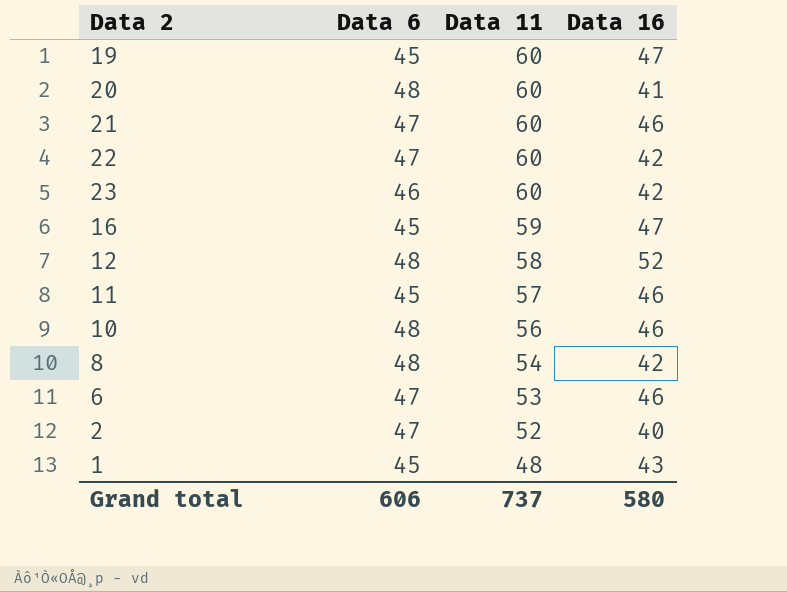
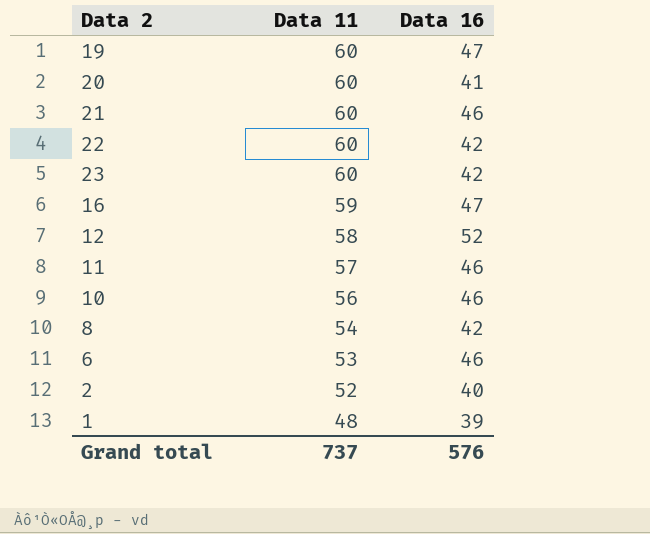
column Data 6 | position: 2 -> none
1 | Data 16: 43 -> 39
Grand total | Data 16: 580 -> 576

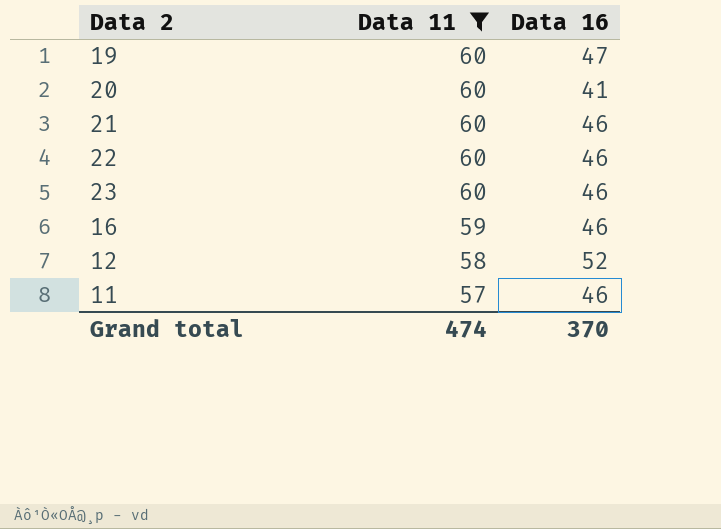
filter: none -> Data 11 >= 57
22 | Data 16: 42 -> 46
23 | Data 16: 42 -> 46
16 | Data 16: 47 -> 46
Grand total | Data 11: 737 -> 474
Grand total | Data 16: 576 -> 370

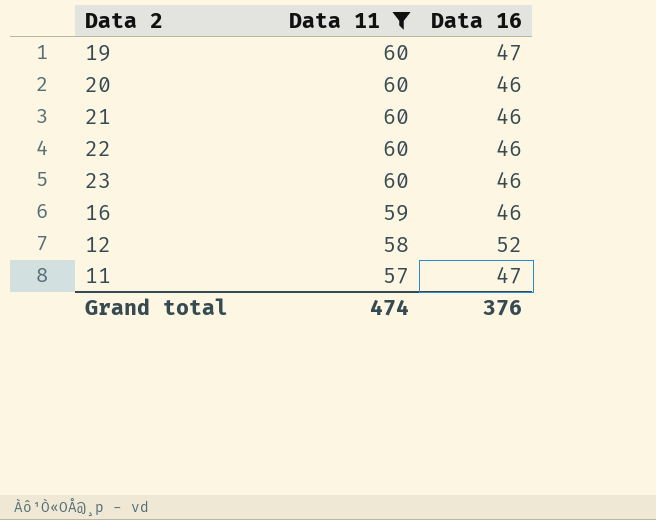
20 | Data 16: 41 -> 46
11 | Data 16: 46 -> 47
Grand total | Data 16: 370 -> 376

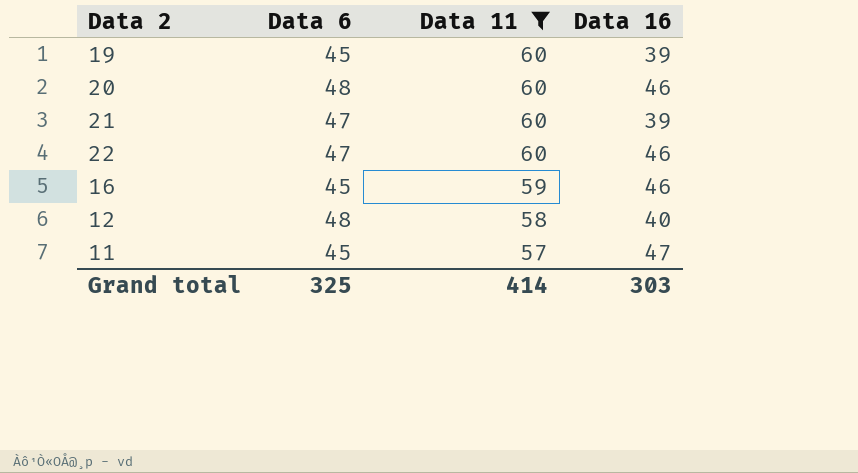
column Data 6 | position: none -> 2
row 23: 60 | 46 -> none
19 | Data 16: 47 -> 39
21 | Data 16: 46 -> 39
12 | Data 16: 52 -> 40
Grand total | Data 11: 474 -> 414
Grand total | Data 16: 376 -> 303

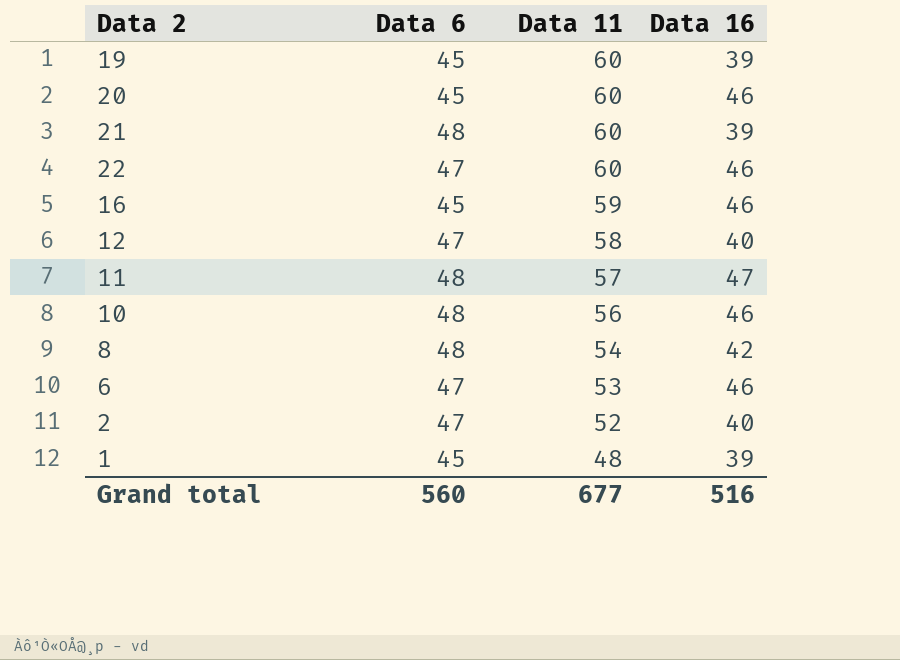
filter: Data 11 >= 57 -> none
20 | Data 6: 48 -> 45
21 | Data 6: 47 -> 48
12 | Data 6: 48 -> 47
11 | Data 6: 45 -> 48
Grand total | Data 6: 325 -> 560
Grand total | Data 11: 414 -> 677
Grand total | Data 16: 303 -> 516

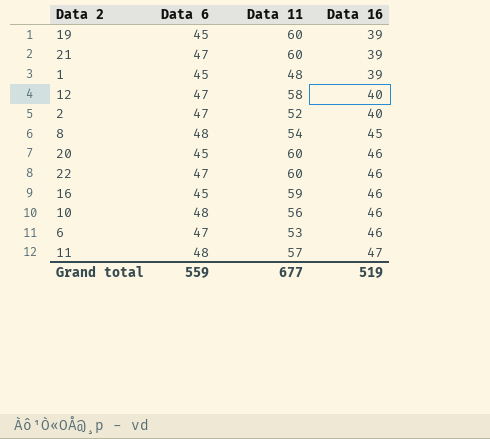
row order: Data 11 descending -> Data 16 ascending
21 | Data 6: 48 -> 47
8 | Data 16: 42 -> 45
Grand total | Data 6: 560 -> 559
Grand total | Data 16: 516 -> 519

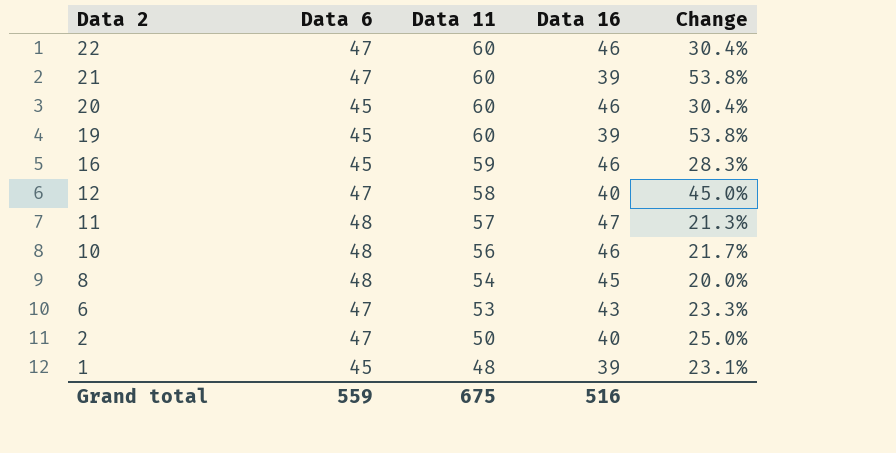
row order: Data 16 ascending -> Data 2 descending
column Change | formula: none -> ([Data 11] - [Data 16]) / [Data 16]
6 | Data 16: 46 -> 43
2 | Data 11: 52 -> 50
Grand total | Data 11: 677 -> 675
Grand total | Data 16: 519 -> 516

